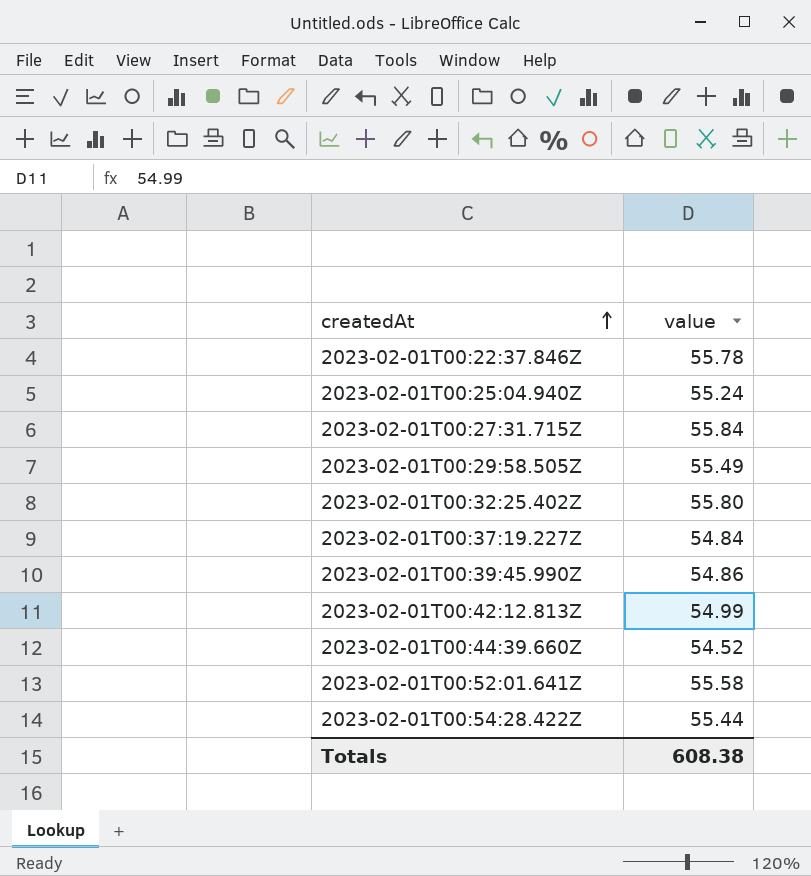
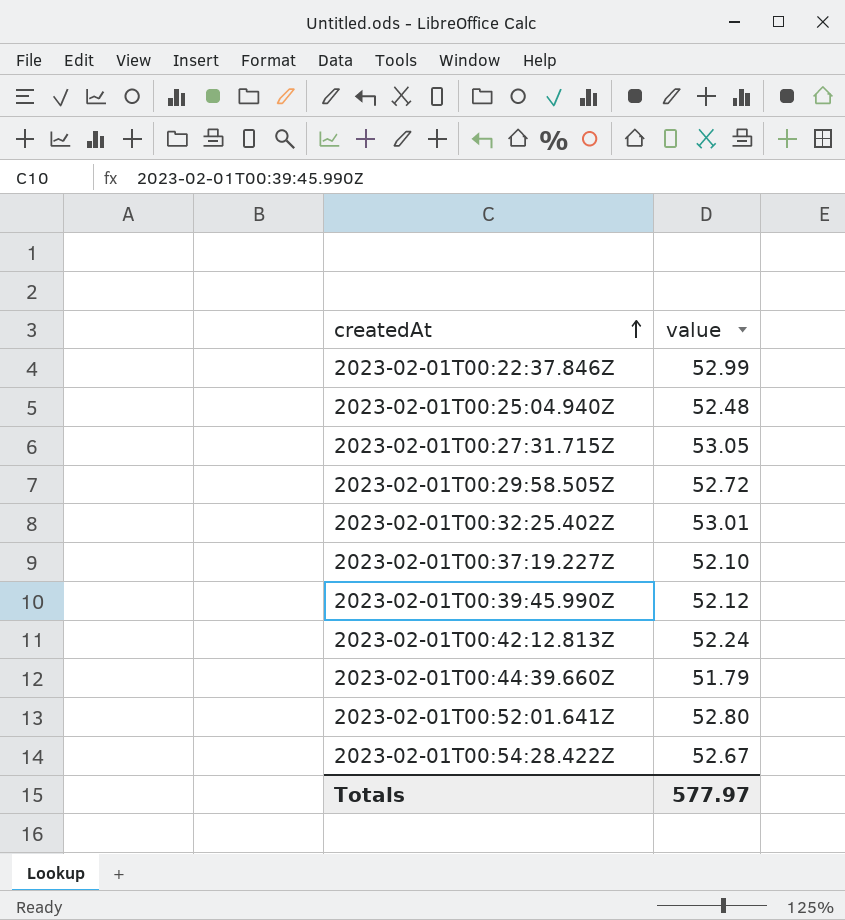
2023-02-01T00:22:37.846Z | value: 55.78 -> 52.99
2023-02-01T00:25:04.940Z | value: 55.24 -> 52.48
2023-02-01T00:27:31.715Z | value: 55.84 -> 53.05
2023-02-01T00:29:58.505Z | value: 55.49 -> 52.72
2023-02-01T00:32:25.402Z | value: 55.80 -> 53.01
2023-02-01T00:37:19.227Z | value: 54.84 -> 52.10
2023-02-01T00:39:45.990Z | value: 54.86 -> 52.12
2023-02-01T00:42:12.813Z | value: 54.99 -> 52.24
2023-02-01T00:44:39.660Z | value: 54.52 -> 51.79
2023-02-01T00:52:01.641Z | value: 55.58 -> 52.80
2023-02-01T00:54:28.422Z | value: 55.44 -> 52.67
Totals | value: 608.38 -> 577.97

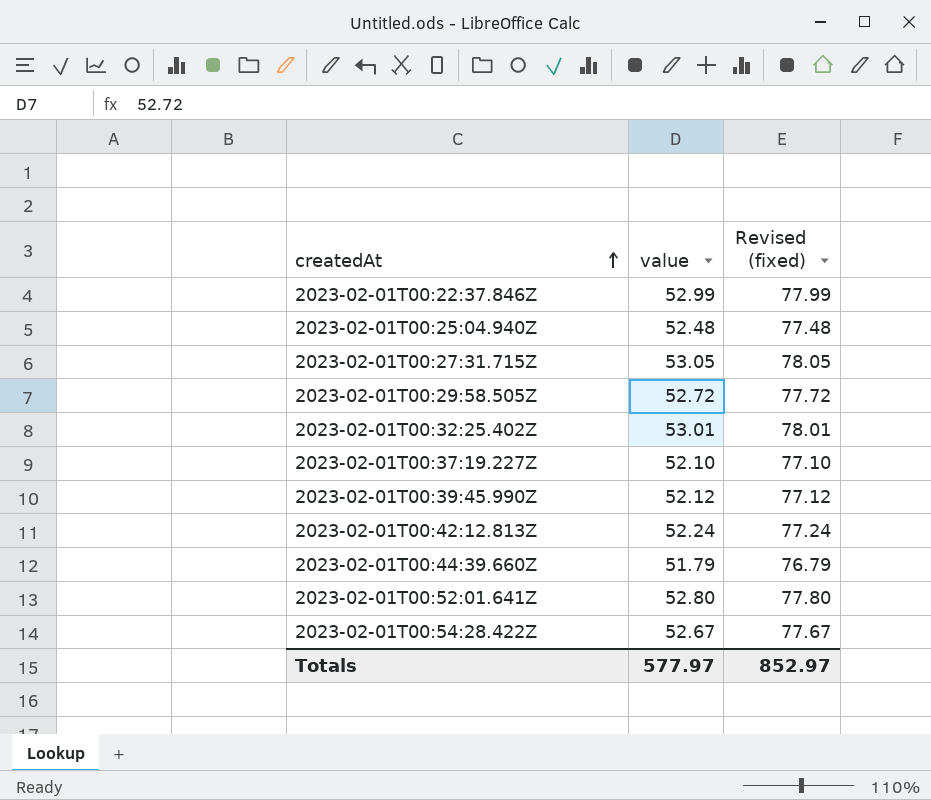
column Revised (fixed) | formula: none -> [value] + 25

